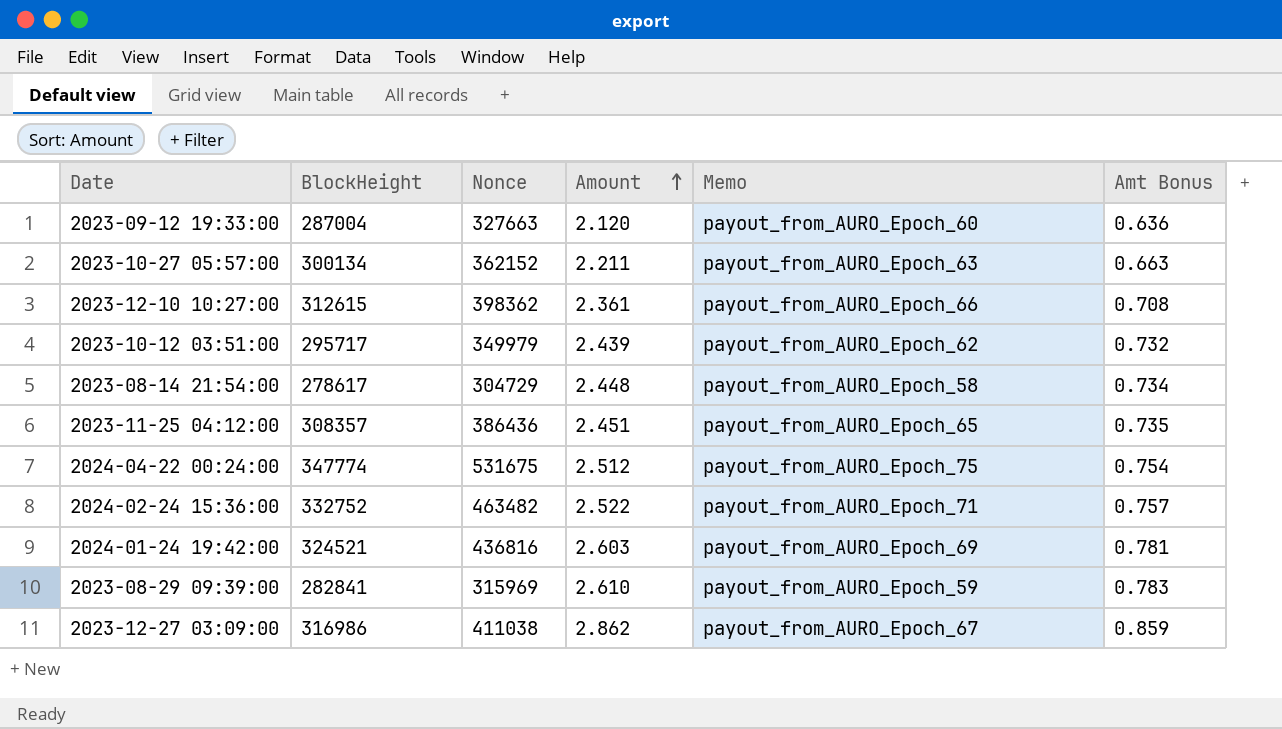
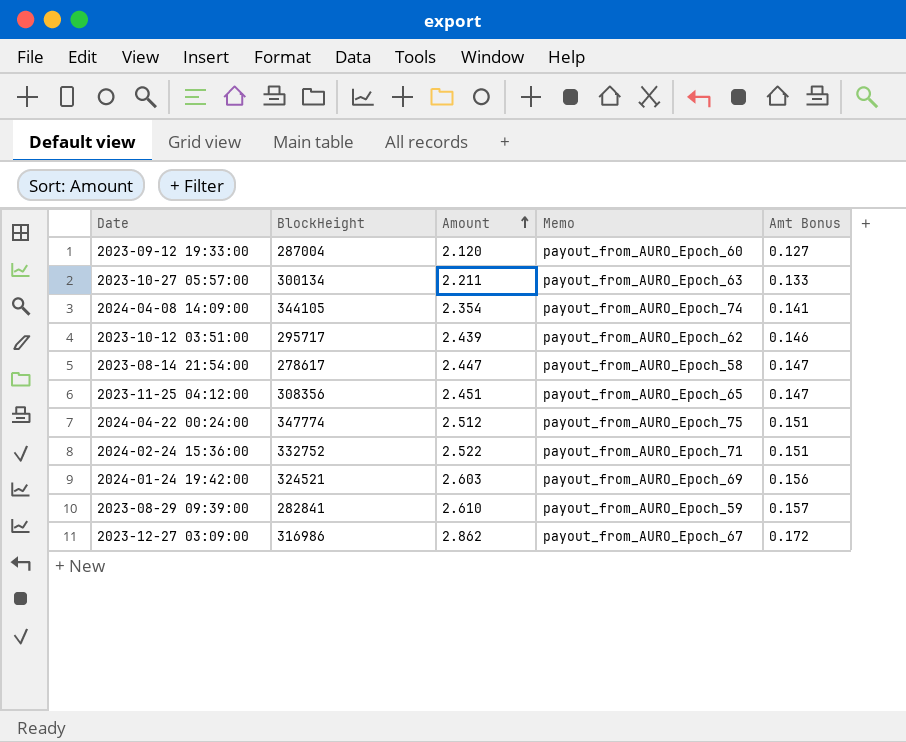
column Nonce | position: 3 -> none
column Amt Bonus | formula: [Amount] * 0.3 -> [Amount] * 0.06
row 2023-12-10 10:27:00: 312615 | 398362 | 2.361 | payout_from_AURO_Epoch_66 | 0.708 -> none
row 2024-04-08 14:09:00: none -> 344105 | 2.354 | payout_from_AURO_Epoch_74 | 0.141
2023-08-14 21:54:00 | Amount: 2.448 -> 2.447
2023-11-25 04:12:00 | BlockHeight: 308357 -> 308356

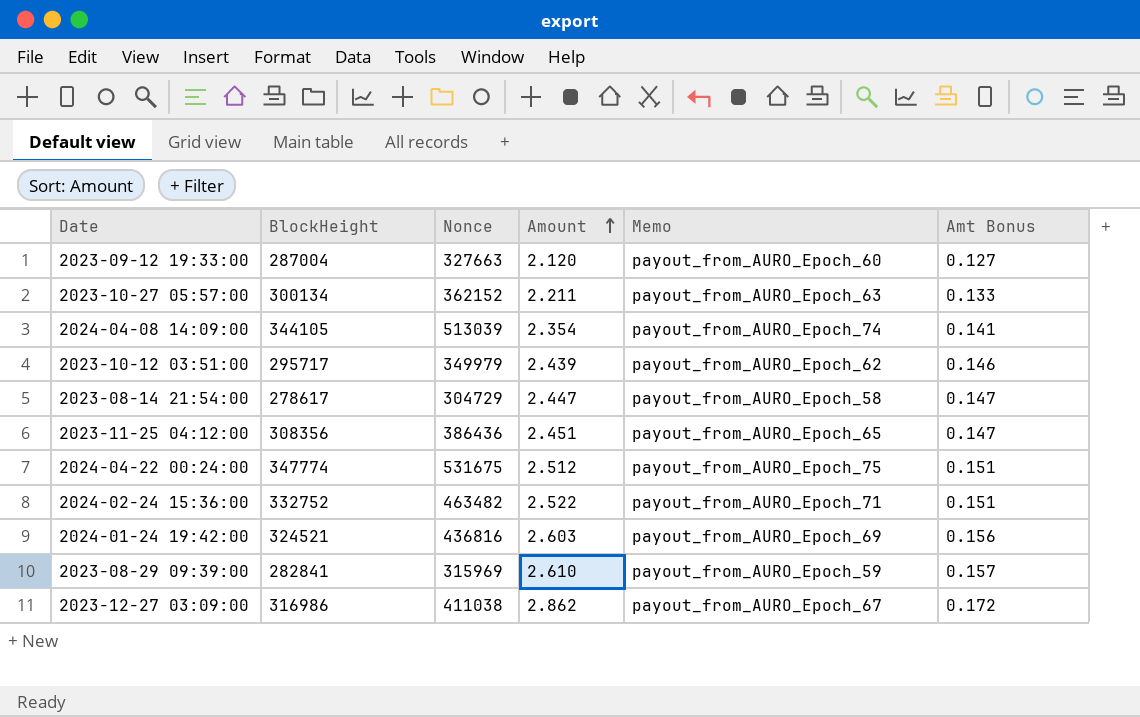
column Nonce | position: none -> 3

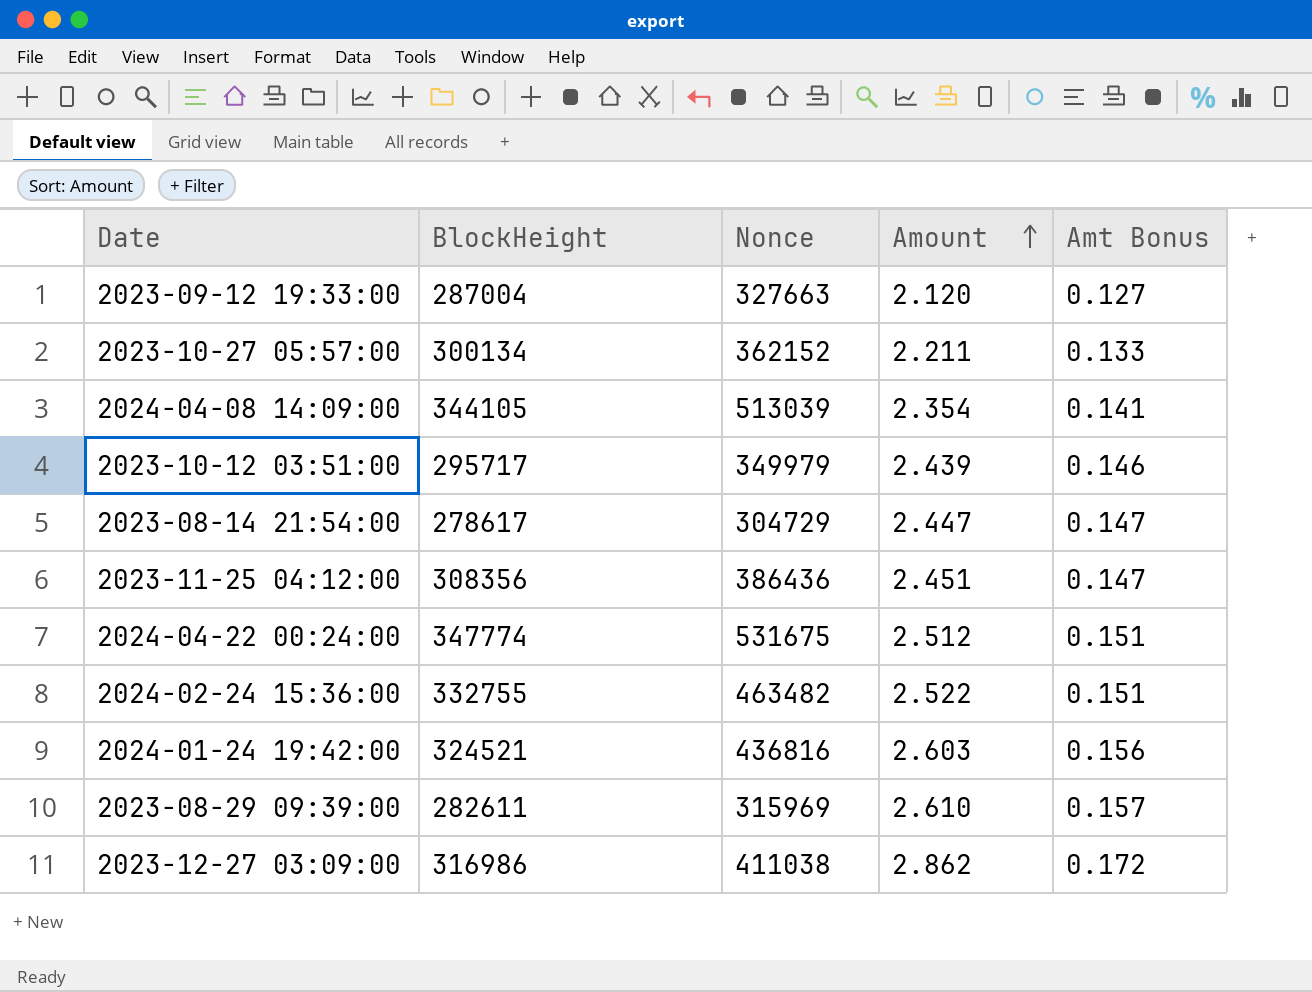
column Memo | position: 5 -> none
2024-02-24 15:36:00 | BlockHeight: 332752 -> 332755
2023-08-29 09:39:00 | BlockHeight: 282841 -> 282611

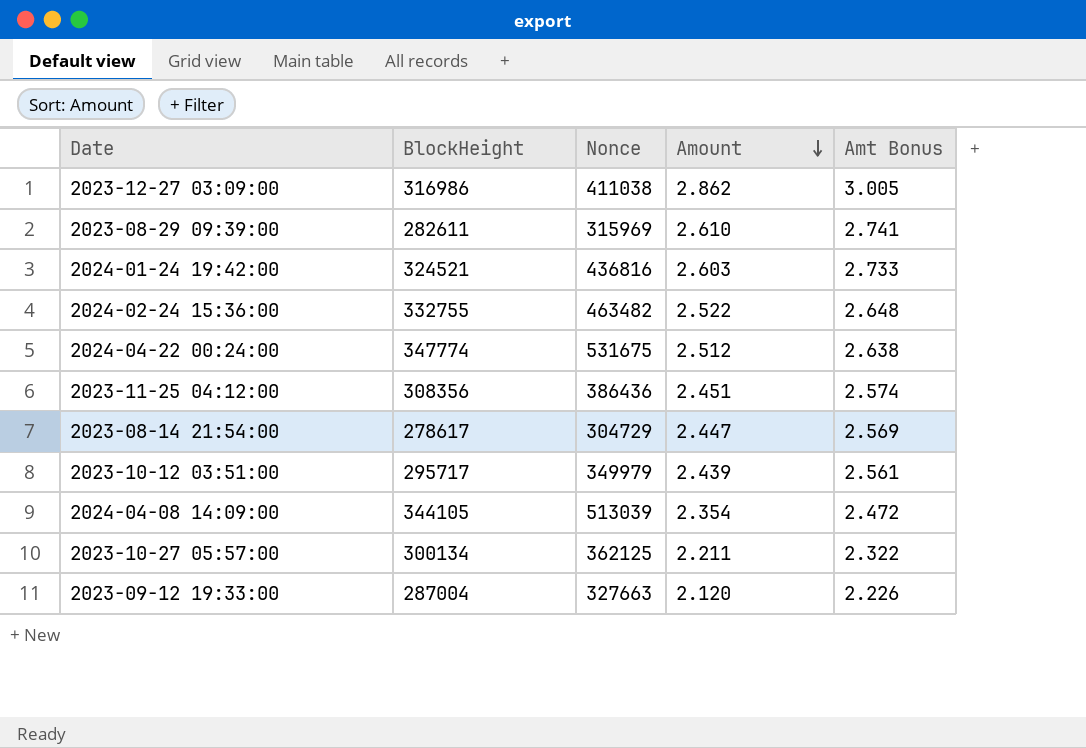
row order: Amount ascending -> Amount descending
column Amt Bonus | formula: [Amount] * 0.06 -> [Amount] * 1.05
2023-10-27 05:57:00 | Nonce: 362152 -> 362125

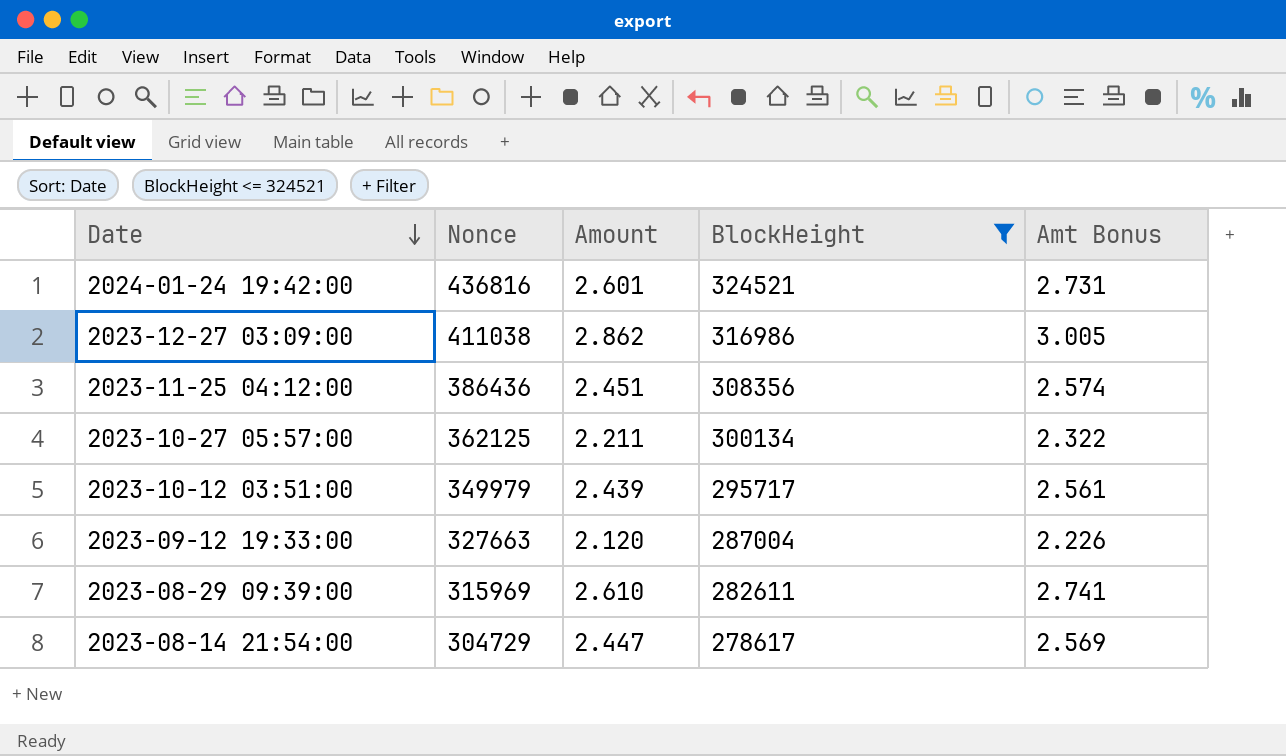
filter: none -> BlockHeight <= 324521
row order: Amount descending -> Date descending
column BlockHeight | position: 2 -> 4
2024-01-24 19:42:00 | Amount: 2.603 -> 2.601
2024-01-24 19:42:00 | Amt Bonus: 2.733 -> 2.731

